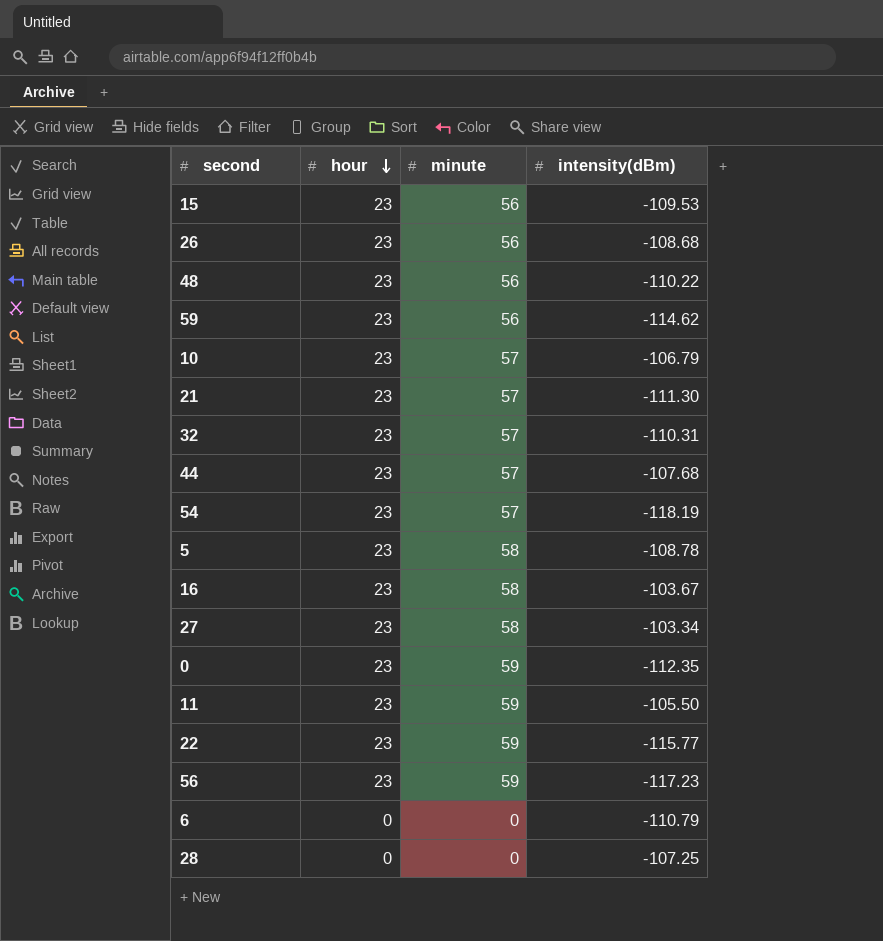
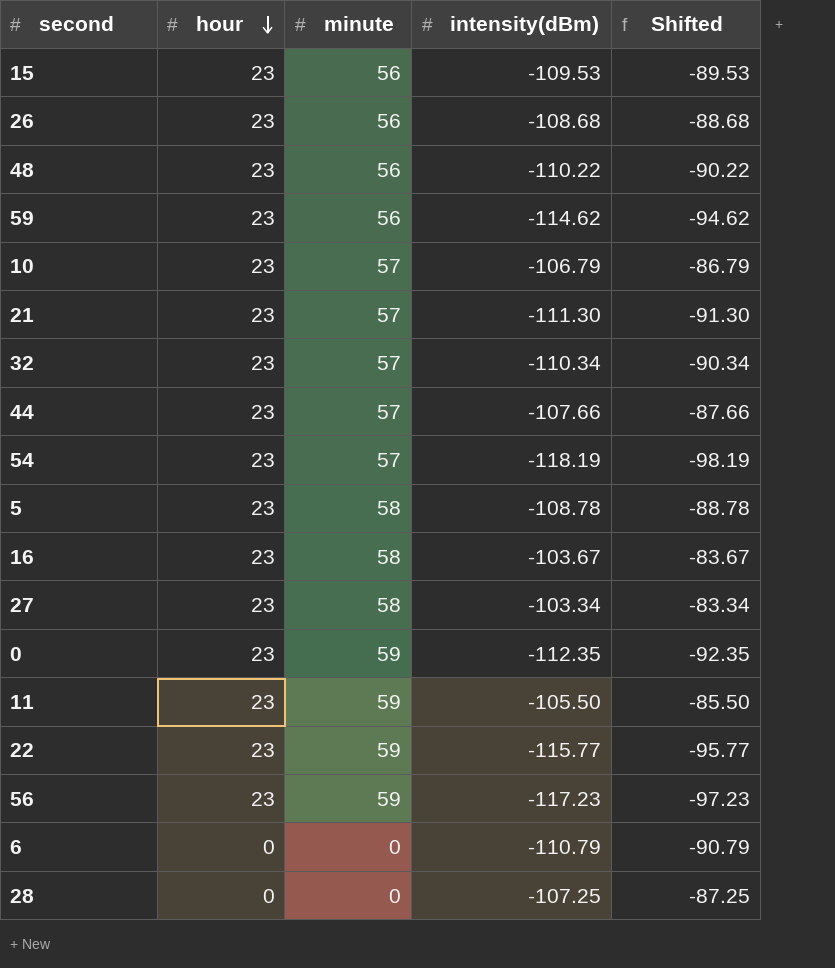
column Shifted | formula: none -> [intensity(dBm)] + 20
32 | intensity(dBm): -110.31 -> -110.34
44 | intensity(dBm): -107.68 -> -107.66

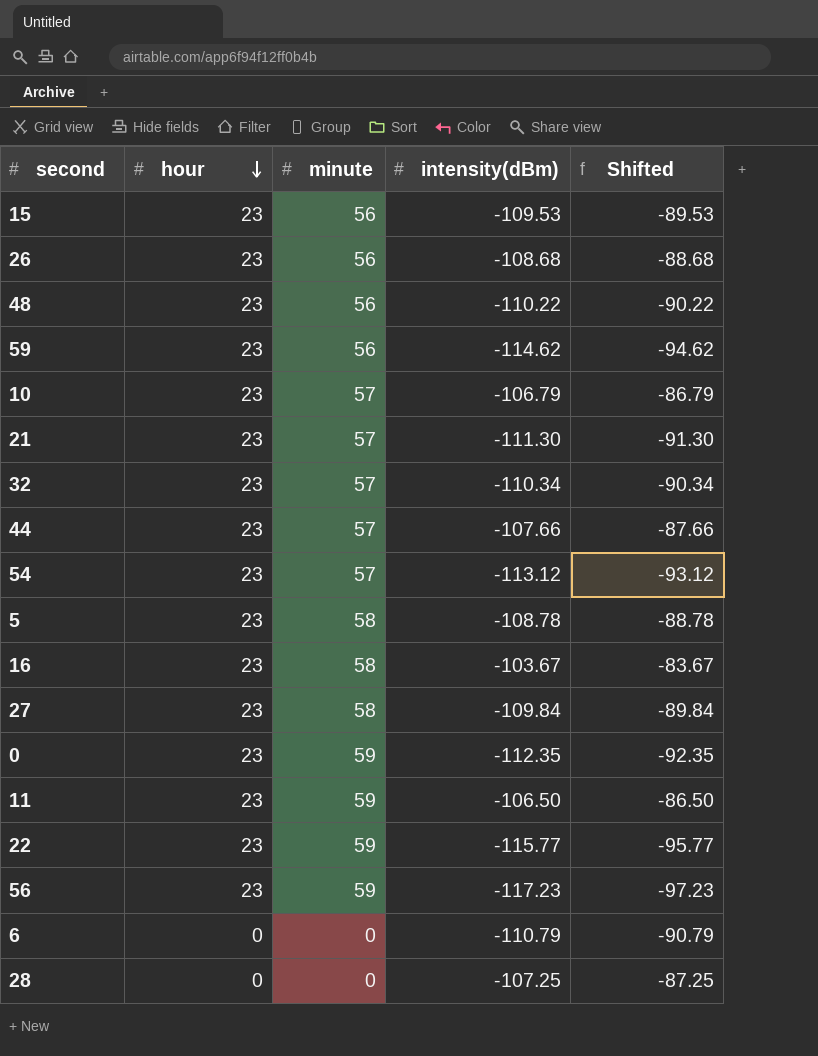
54 | intensity(dBm): -118.19 -> -113.12
54 | Shifted: -98.19 -> -93.12
27 | intensity(dBm): -103.34 -> -109.84
27 | Shifted: -83.34 -> -89.84
11 | intensity(dBm): -105.50 -> -106.50
11 | Shifted: -85.50 -> -86.50

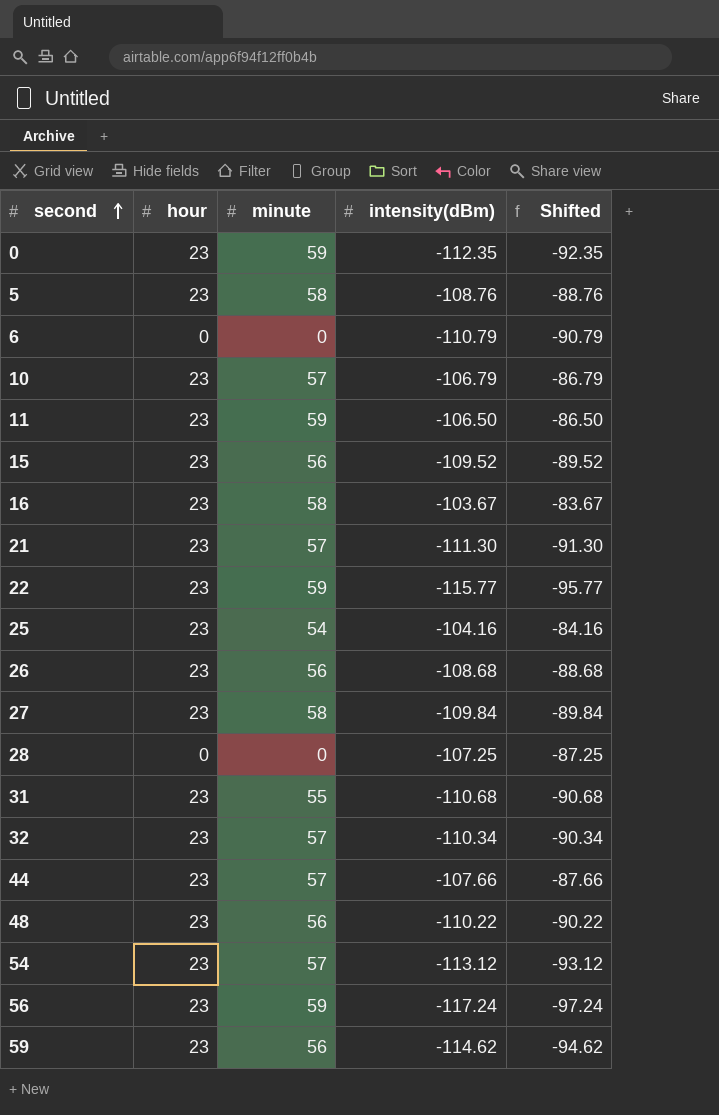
row order: hour descending -> second ascending
5 | intensity(dBm): -108.78 -> -108.76
5 | Shifted: -88.78 -> -88.76
15 | intensity(dBm): -109.53 -> -109.52
15 | Shifted: -89.53 -> -89.52
row 25: none -> 23 | 54 | -104.16 | -84.16
row 31: none -> 23 | 55 | -110.68 | -90.68
56 | intensity(dBm): -117.23 -> -117.24
56 | Shifted: -97.23 -> -97.24

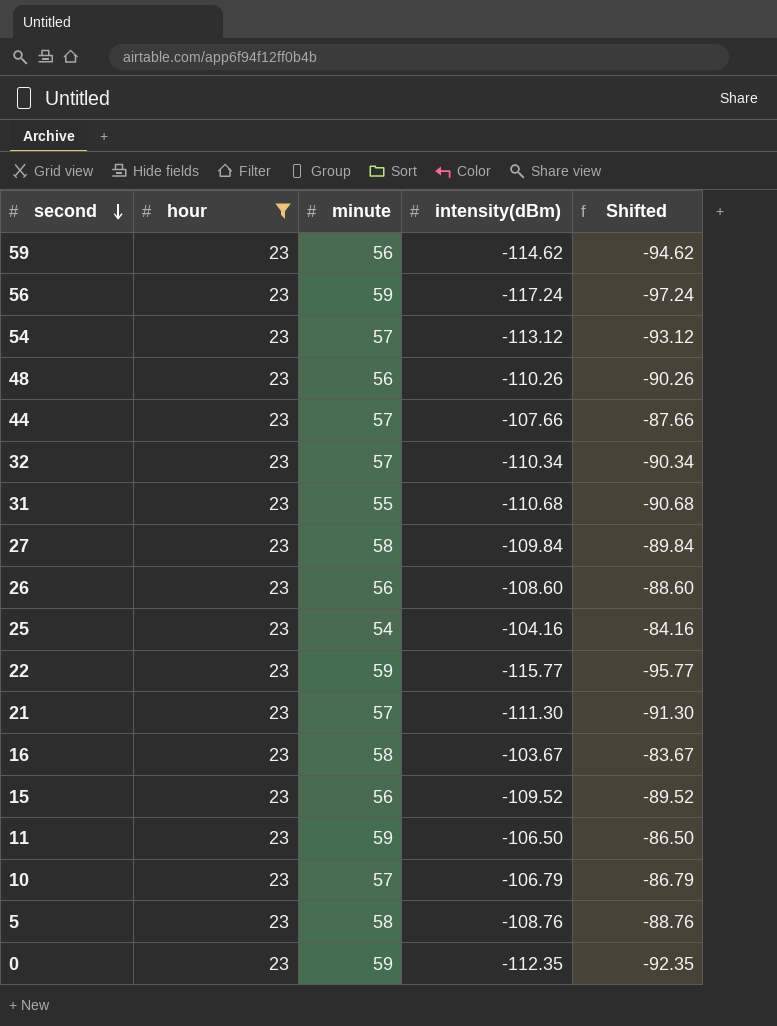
filter: none -> hour = 23
row order: second ascending -> second descending
48 | intensity(dBm): -110.22 -> -110.26
48 | Shifted: -90.22 -> -90.26
26 | intensity(dBm): -108.68 -> -108.60
26 | Shifted: -88.68 -> -88.60

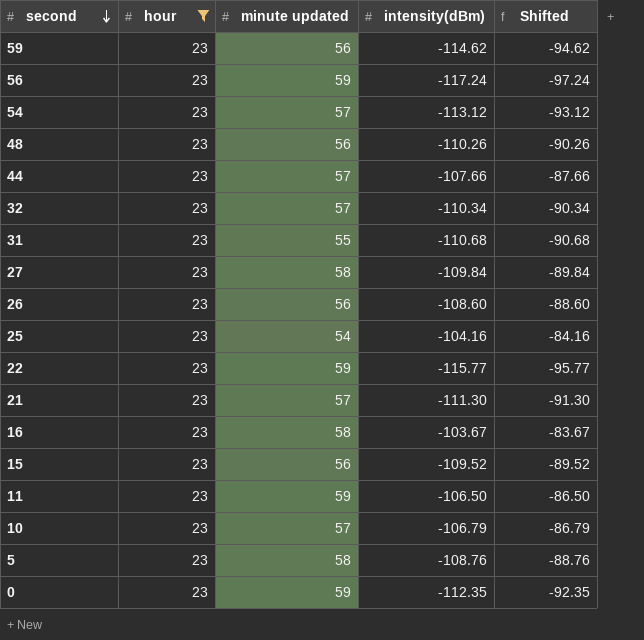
column name: minute -> minute updated

